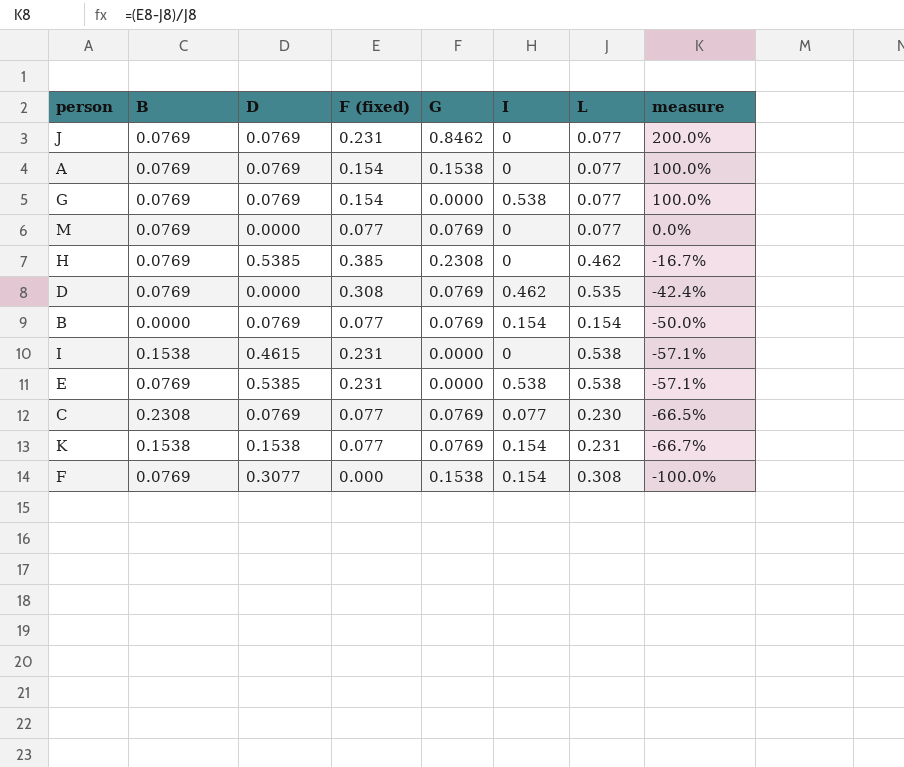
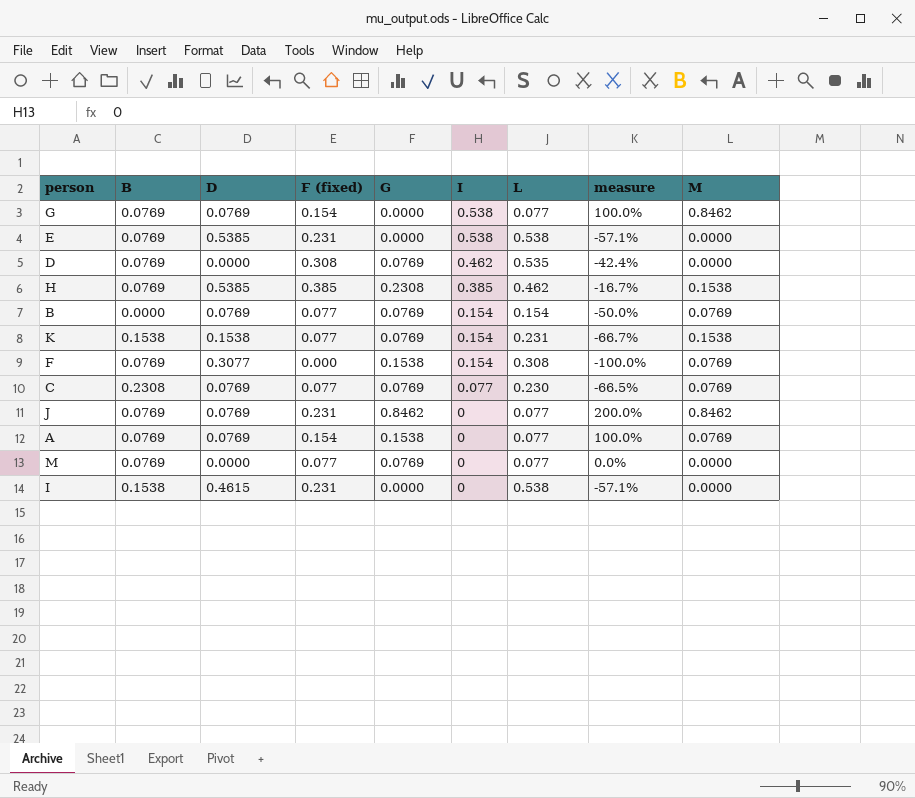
row order: measure descending -> I descending
column M | position: none -> 9
H | I: 0 -> 0.385

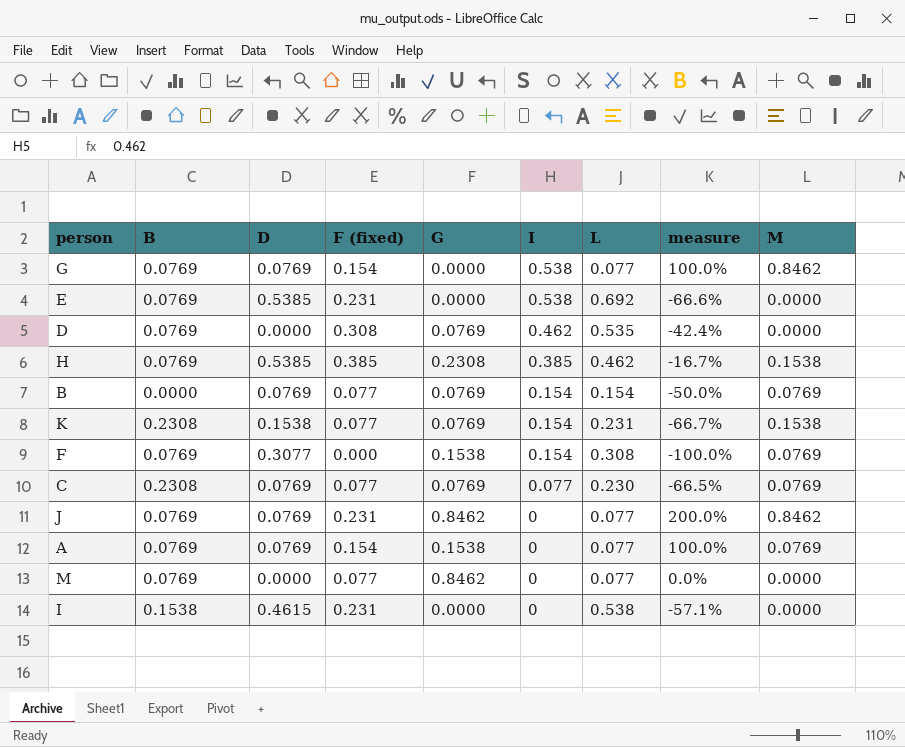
E | L: 0.538 -> 0.692
E | measure: -57.1% -> -66.6%
K | B: 0.1538 -> 0.2308
M | G: 0.0769 -> 0.8462

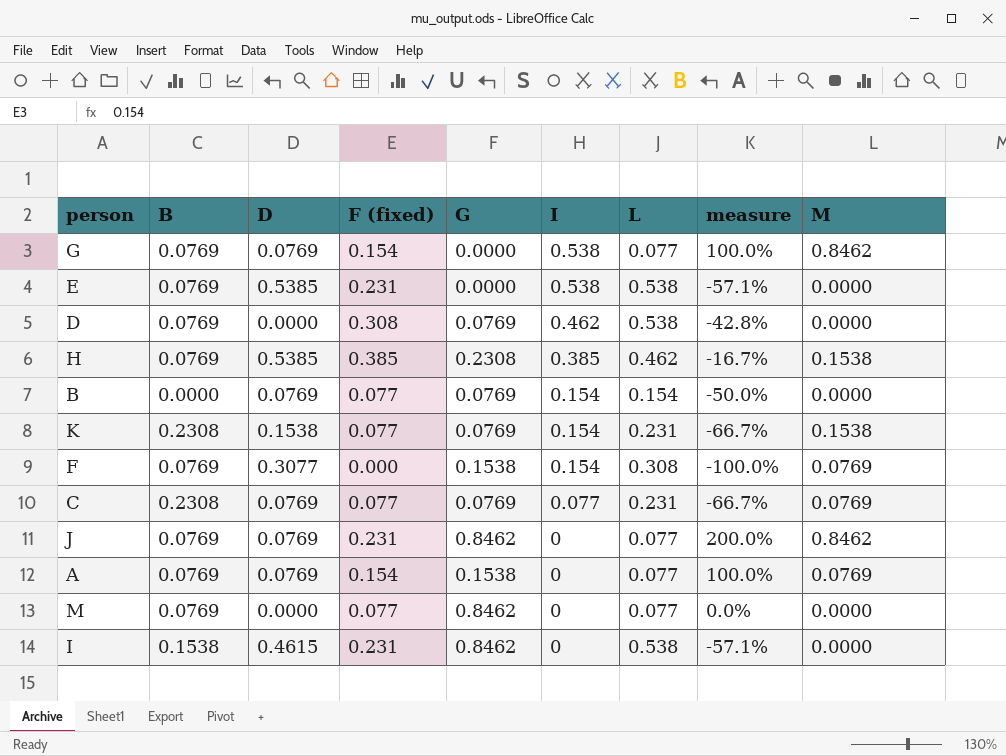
E | L: 0.692 -> 0.538
E | measure: -66.6% -> -57.1%
D | L: 0.535 -> 0.538
D | measure: -42.4% -> -42.8%
B | M: 0.0769 -> 0.0000
C | L: 0.230 -> 0.231
C | measure: -66.5% -> -66.7%
I | G: 0.0000 -> 0.8462

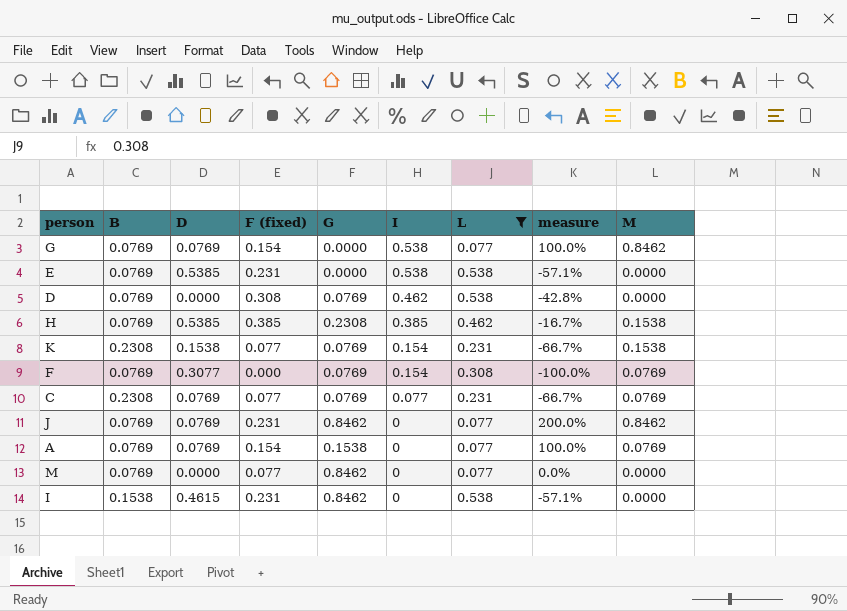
filter: none -> L != 0.154
F | G: 0.1538 -> 0.0769

